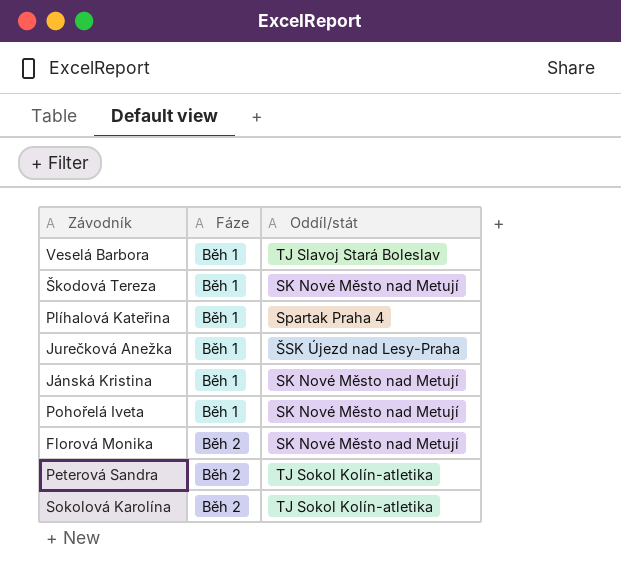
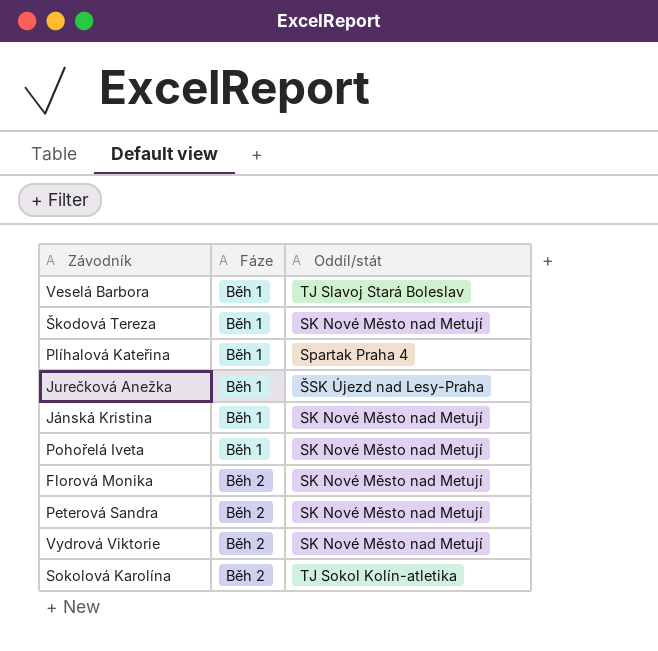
Peterová Sandra | Oddíl/stát: TJ Sokol Kolín-atletika -> SK Nové Město nad Metují
row Vydrová Viktorie: none -> Běh 2 | SK Nové Město nad Metují

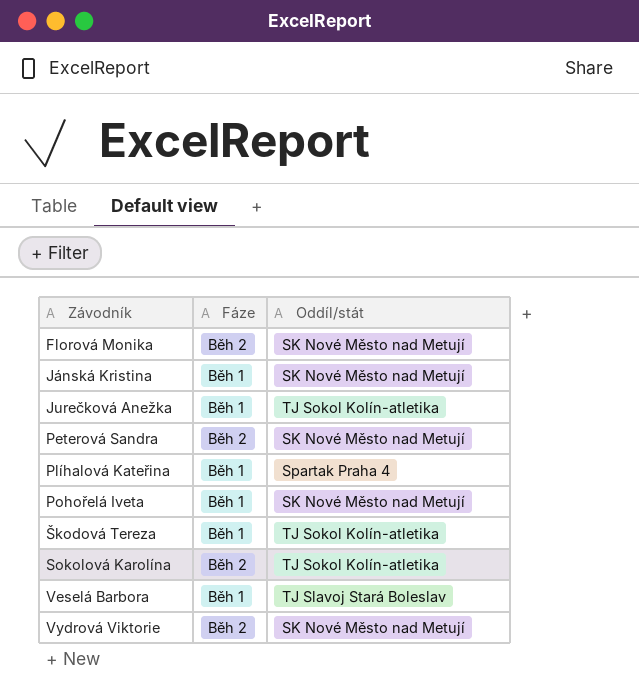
row order: Fáze ascending -> Závodník ascending
Jurečková Anežka | Oddíl/stát: ŠSK Újezd nad Lesy-Praha -> TJ Sokol Kolín-atletika
Škodová Tereza | Oddíl/stát: SK Nové Město nad Metují -> TJ Sokol Kolín-atletika

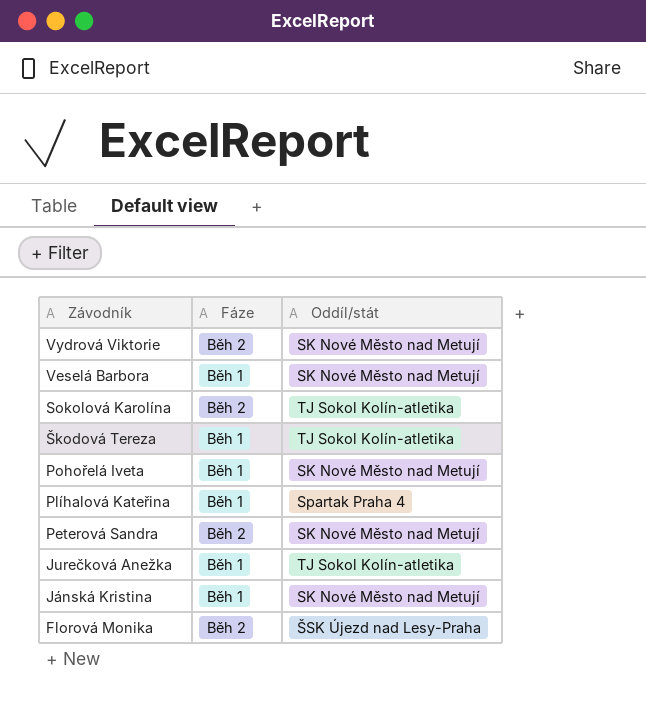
row order: Závodník ascending -> Závodník descending
Veselá Barbora | Oddíl/stát: TJ Slavoj Stará Boleslav -> SK Nové Město nad Metují
Florová Monika | Oddíl/stát: SK Nové Město nad Metují -> ŠSK Újezd nad Lesy-Praha

